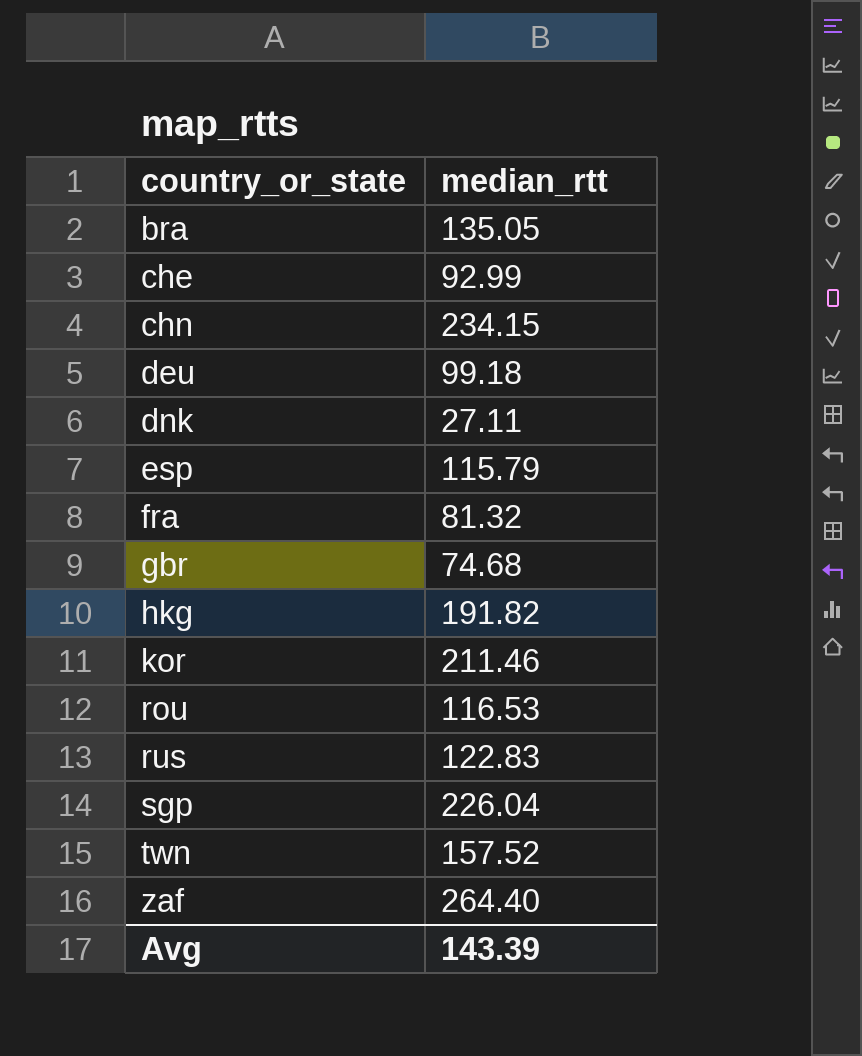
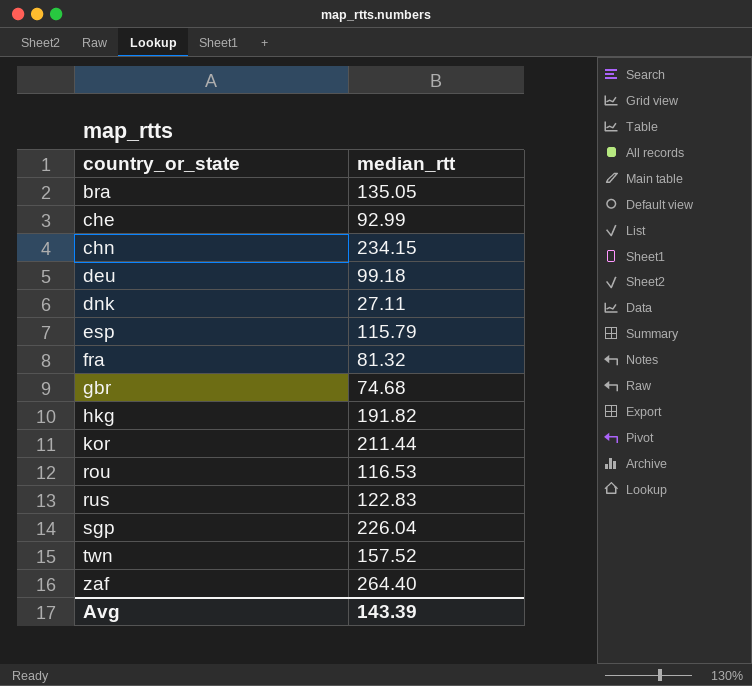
kor | median_rtt: 211.46 -> 211.44

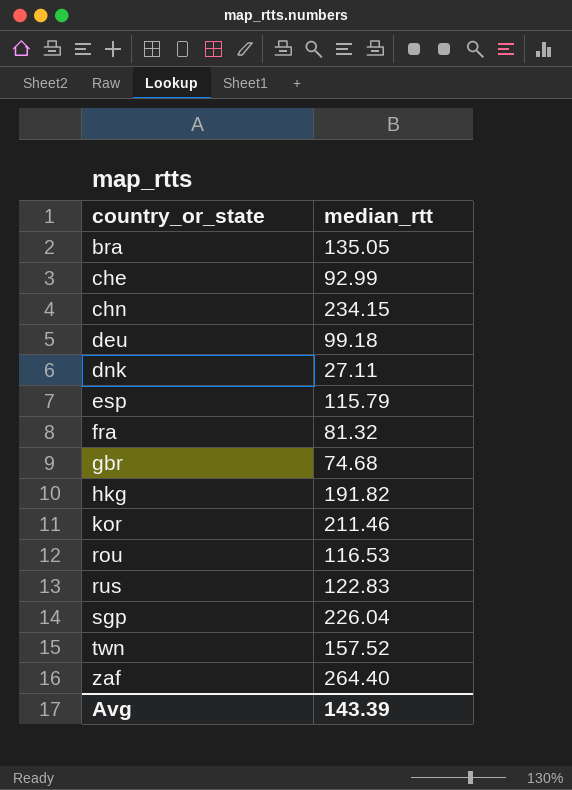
kor | median_rtt: 211.44 -> 211.46

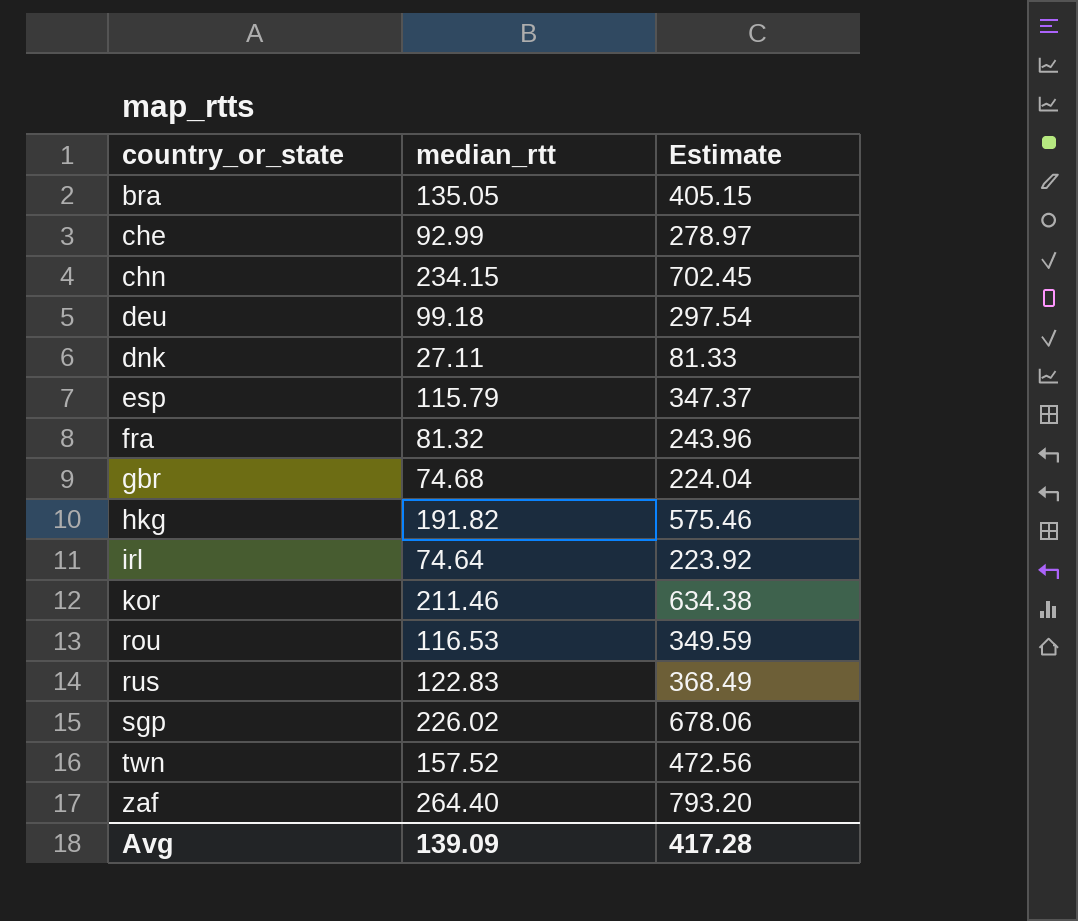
column Estimate | formula: none -> [median_rtt] * 3
row irl: none -> 74.64 | 223.92
sgp | median_rtt: 226.04 -> 226.02
Avg | median_rtt: 143.39 -> 139.09

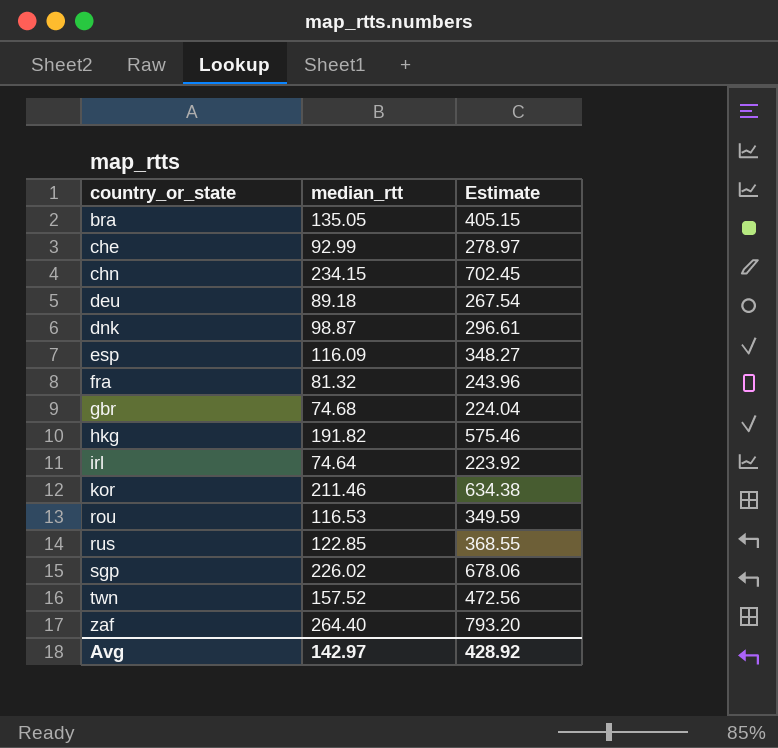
deu | median_rtt: 99.18 -> 89.18
deu | Estimate: 297.54 -> 267.54
dnk | median_rtt: 27.11 -> 98.87
dnk | Estimate: 81.33 -> 296.61
esp | median_rtt: 115.79 -> 116.09
esp | Estimate: 347.37 -> 348.27
rus | median_rtt: 122.83 -> 122.85
rus | Estimate: 368.49 -> 368.55
Avg | median_rtt: 139.09 -> 142.97
Avg | Estimate: 417.28 -> 428.92

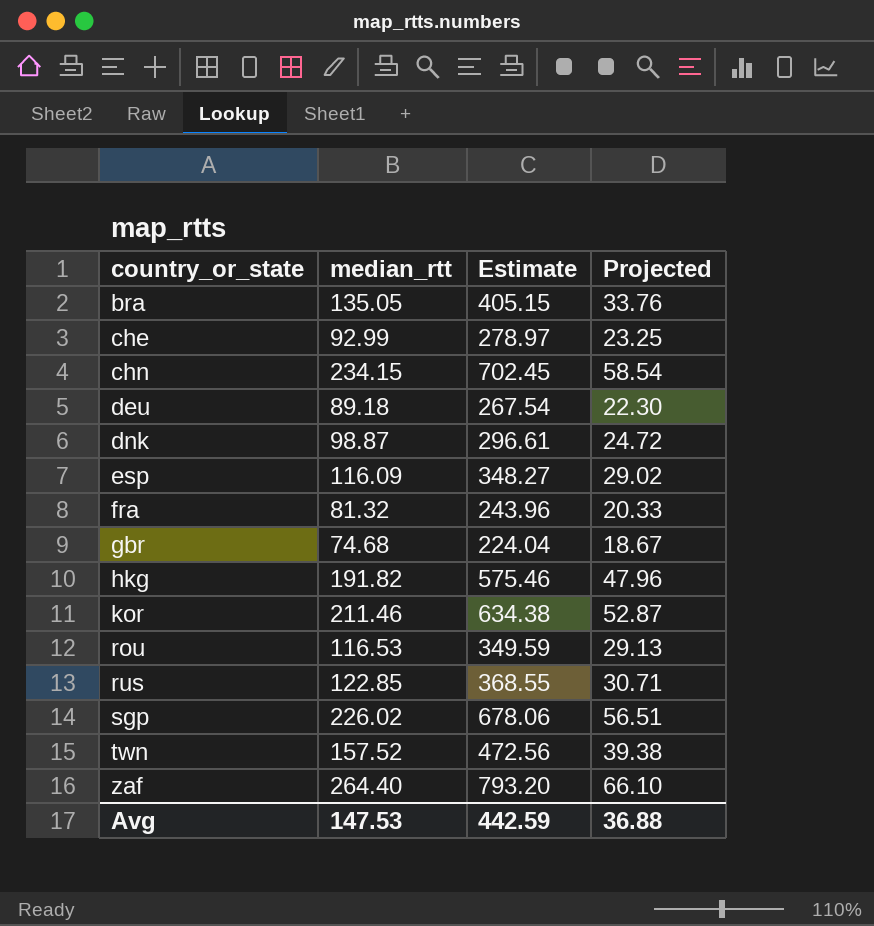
column Projected | formula: none -> [median_rtt] * 0.25
row irl: 74.64 | 223.92 -> none
Avg | median_rtt: 142.97 -> 147.53
Avg | Estimate: 428.92 -> 442.59

